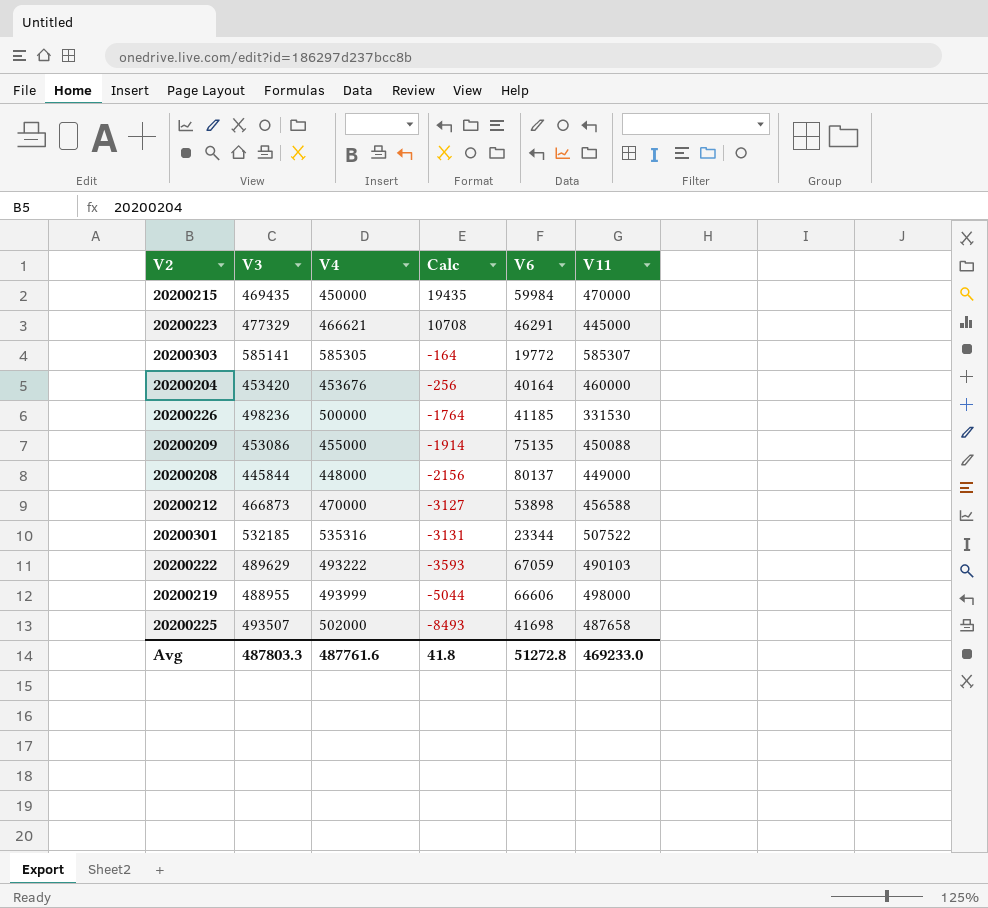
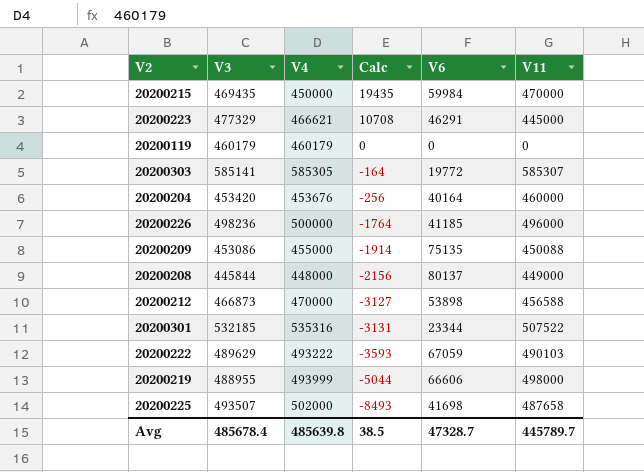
row 20200119: none -> 460179 | 460179 | 0 | 0 | 0
20200226 | V11: 331530 -> 496000
Avg | V3: 487803.3 -> 485678.4
Avg | V4: 487761.6 -> 485639.8
Avg | Calc: 41.8 -> 38.5
Avg | V6: 51272.8 -> 47328.7
Avg | V11: 469233.0 -> 445789.7

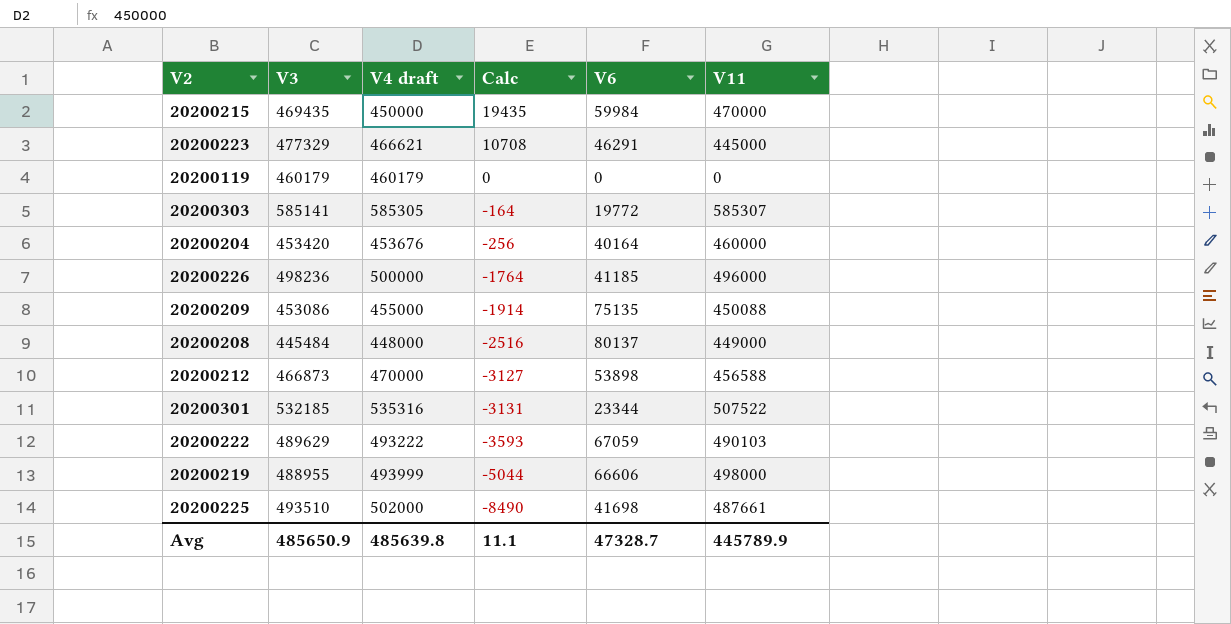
column name: V4 -> V4 draft
20200208 | V3: 445844 -> 445484
20200208 | Calc: -2156 -> -2516
20200225 | V3: 493507 -> 493510
20200225 | Calc: -8493 -> -8490
20200225 | V11: 487658 -> 487661
Avg | V3: 485678.4 -> 485650.9
Avg | Calc: 38.5 -> 11.1
Avg | V11: 445789.7 -> 445789.9

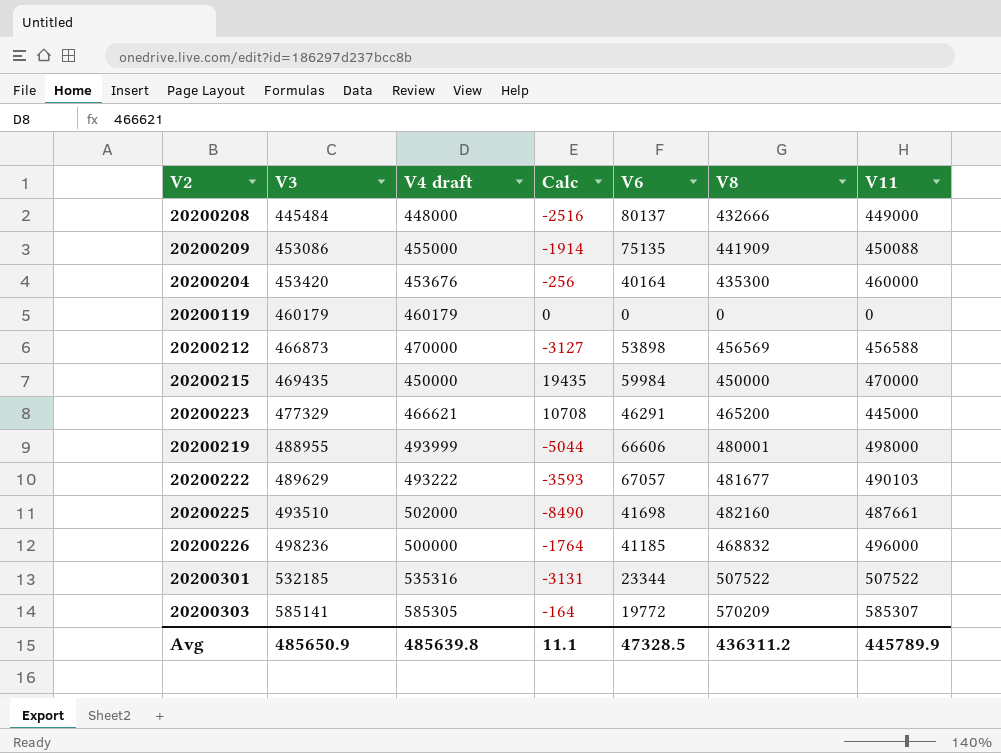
row order: Calc descending -> V3 ascending
column V8 | position: none -> 6
20200222 | V6: 67059 -> 67057
Avg | V6: 47328.7 -> 47328.5

